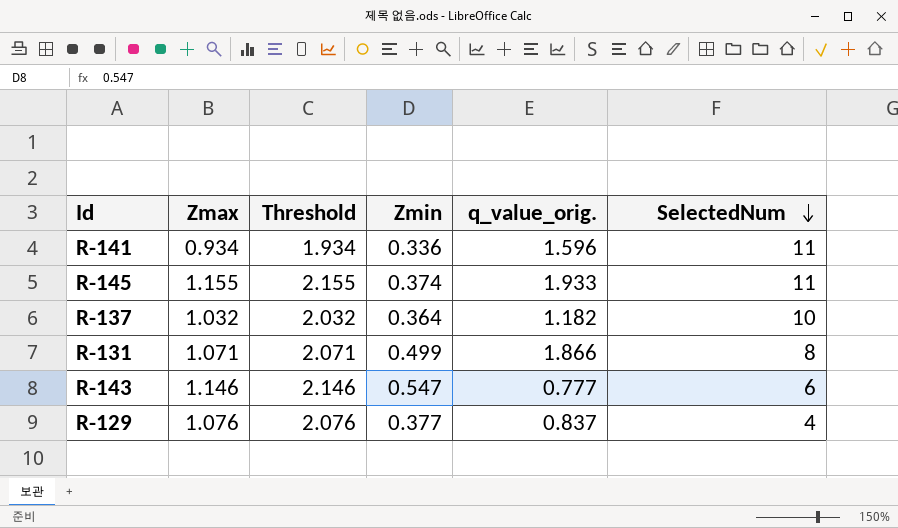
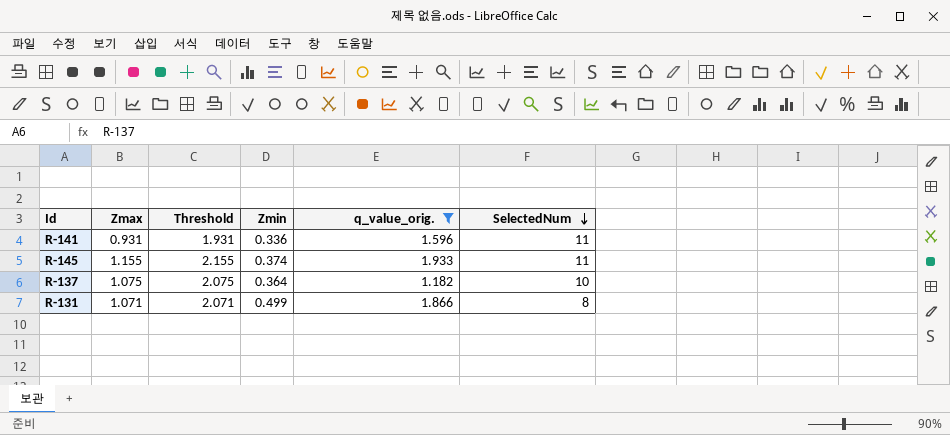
filter: none -> q_value_orig. >= 1.182
R-141 | Zmax: 0.934 -> 0.931
R-141 | Threshold: 1.934 -> 1.931
R-137 | Zmax: 1.032 -> 1.075
R-137 | Threshold: 2.032 -> 2.075

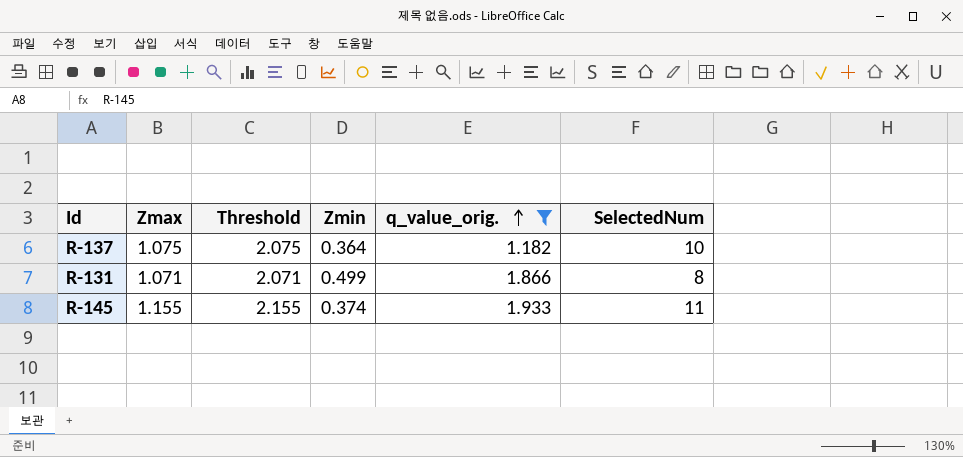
row order: SelectedNum descending -> q_value_orig. ascending
row R-141: 0.931 | 1.931 | 0.336 | 1.596 | 11 -> none

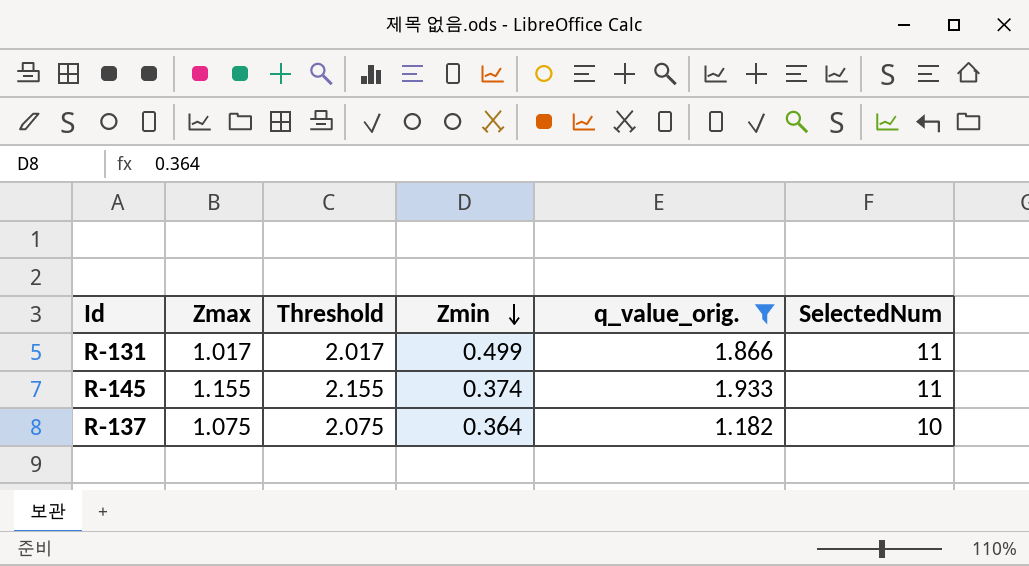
row order: q_value_orig. ascending -> Zmin descending
R-131 | Zmax: 1.071 -> 1.017
R-131 | Threshold: 2.071 -> 2.017
R-131 | SelectedNum: 8 -> 11

